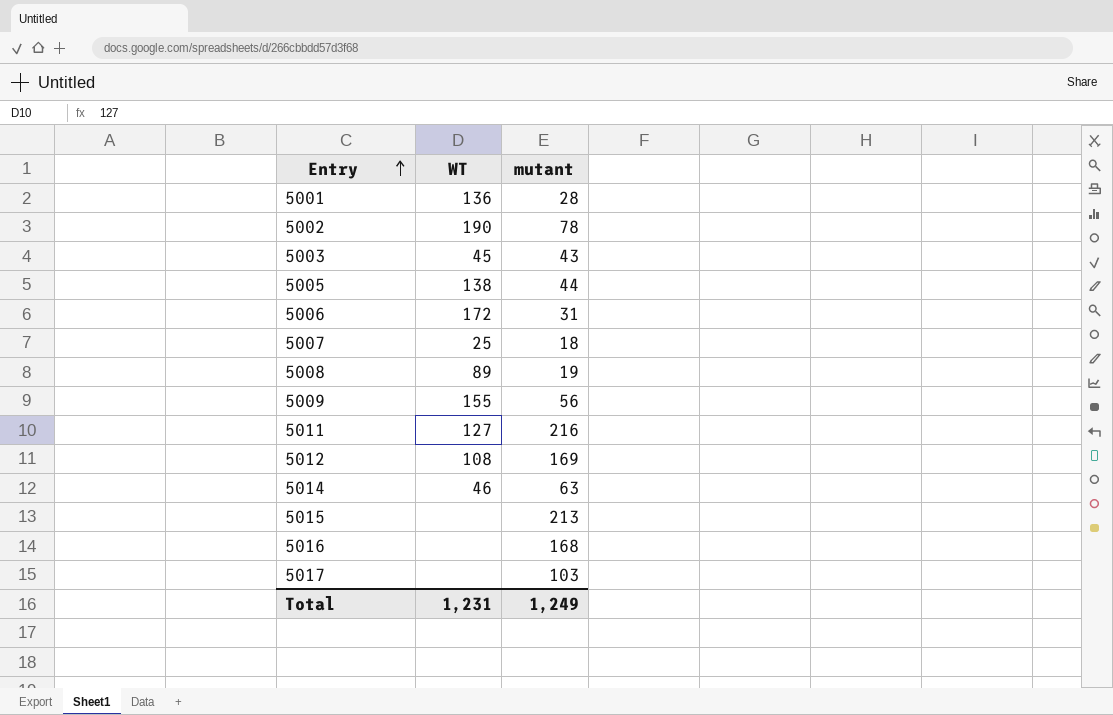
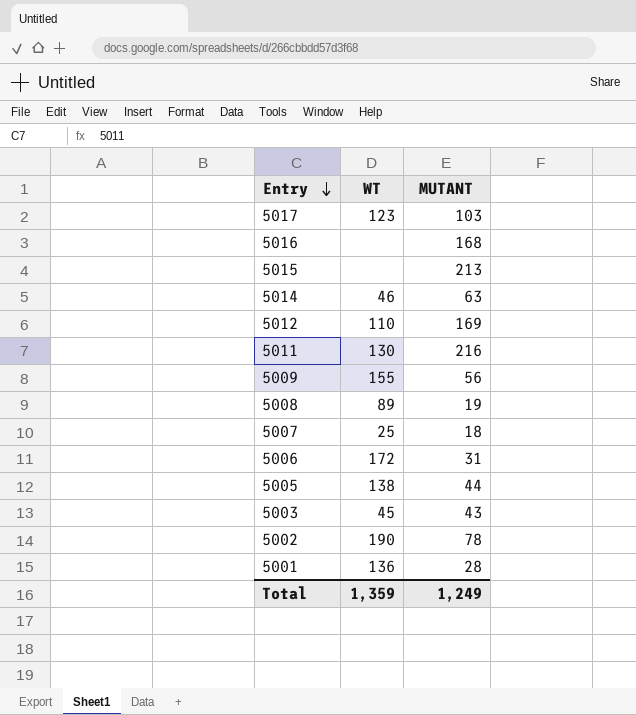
row order: Entry ascending -> Entry descending
column name: mutant -> MUTANT
5017 | WT: none -> 123
5012 | WT: 108 -> 110
5011 | WT: 127 -> 130
Total | WT: 1,231 -> 1,359

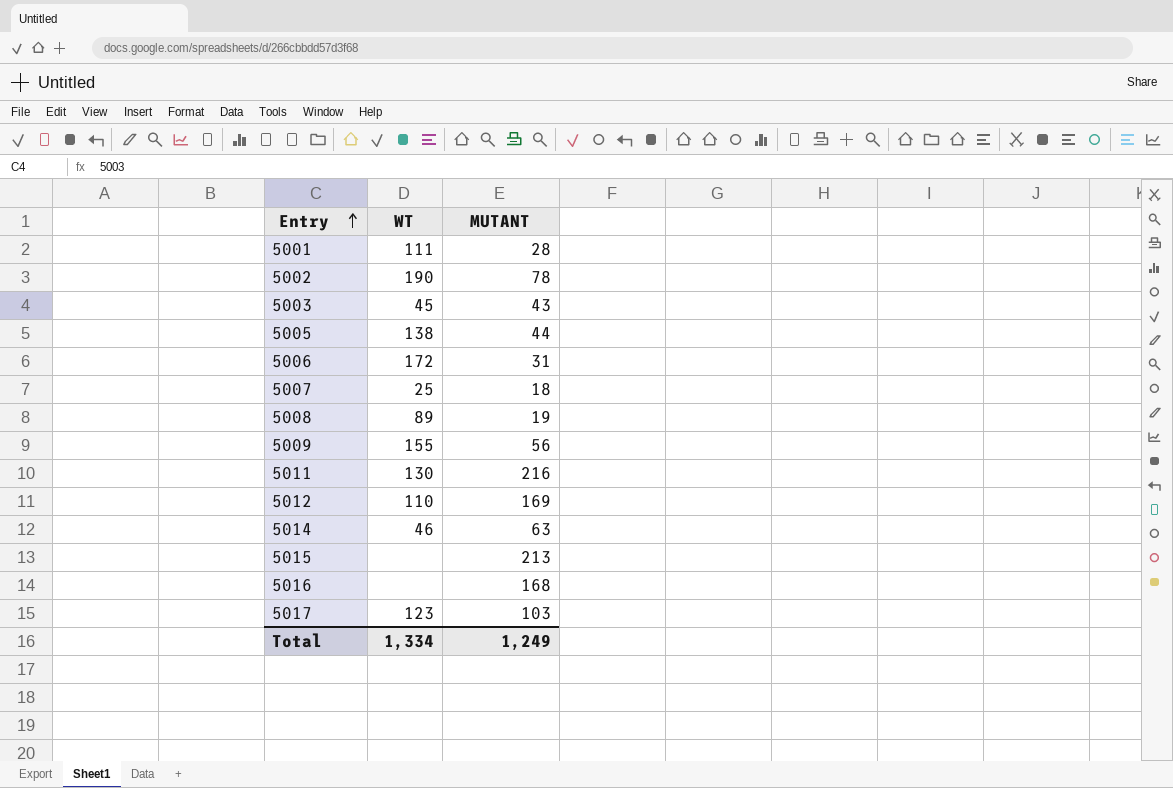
row order: Entry descending -> Entry ascending
5001 | WT: 136 -> 111
Total | WT: 1,359 -> 1,334

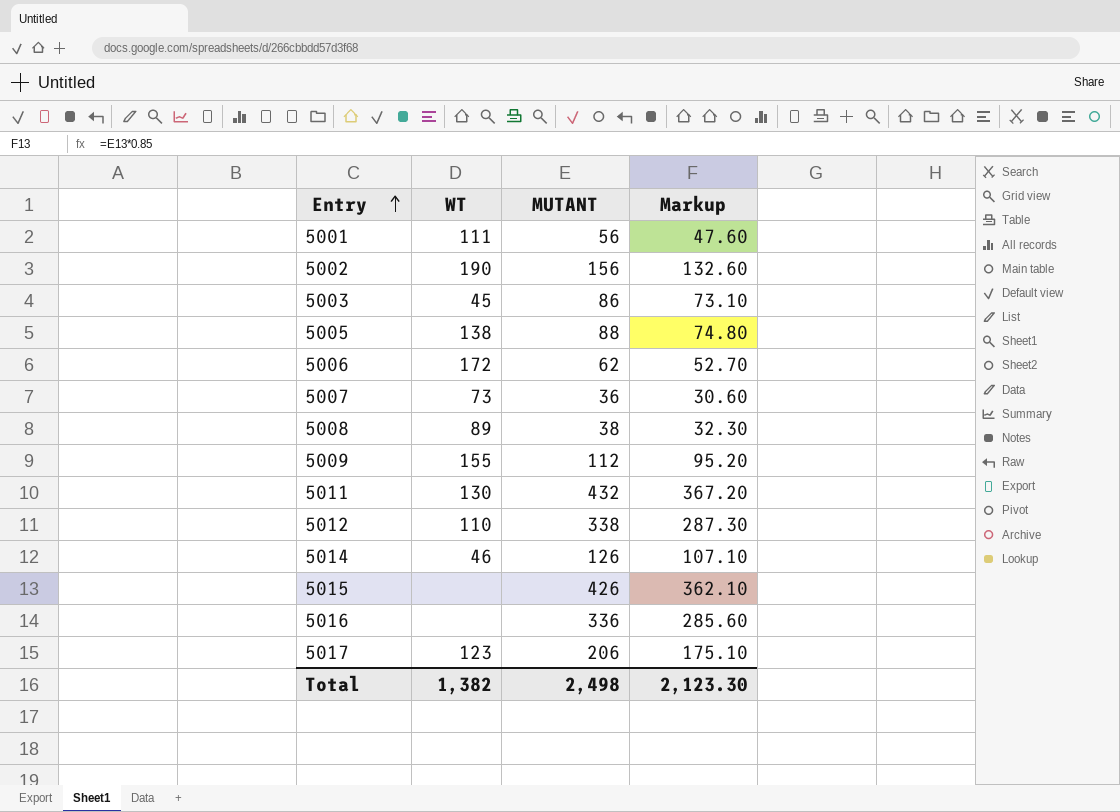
column Markup | formula: none -> [MUTANT] * 0.85
5001 | MUTANT: 28 -> 56
5002 | MUTANT: 78 -> 156
5003 | MUTANT: 43 -> 86
5005 | MUTANT: 44 -> 88
5006 | MUTANT: 31 -> 62
5007 | WT: 25 -> 73
5007 | MUTANT: 18 -> 36
5008 | MUTANT: 19 -> 38
5009 | MUTANT: 56 -> 112
5011 | MUTANT: 216 -> 432
5012 | MUTANT: 169 -> 338
5014 | MUTANT: 63 -> 126
5015 | MUTANT: 213 -> 426
5016 | MUTANT: 168 -> 336
5017 | MUTANT: 103 -> 206
Total | WT: 1,334 -> 1,382
Total | MUTANT: 1,249 -> 2,498

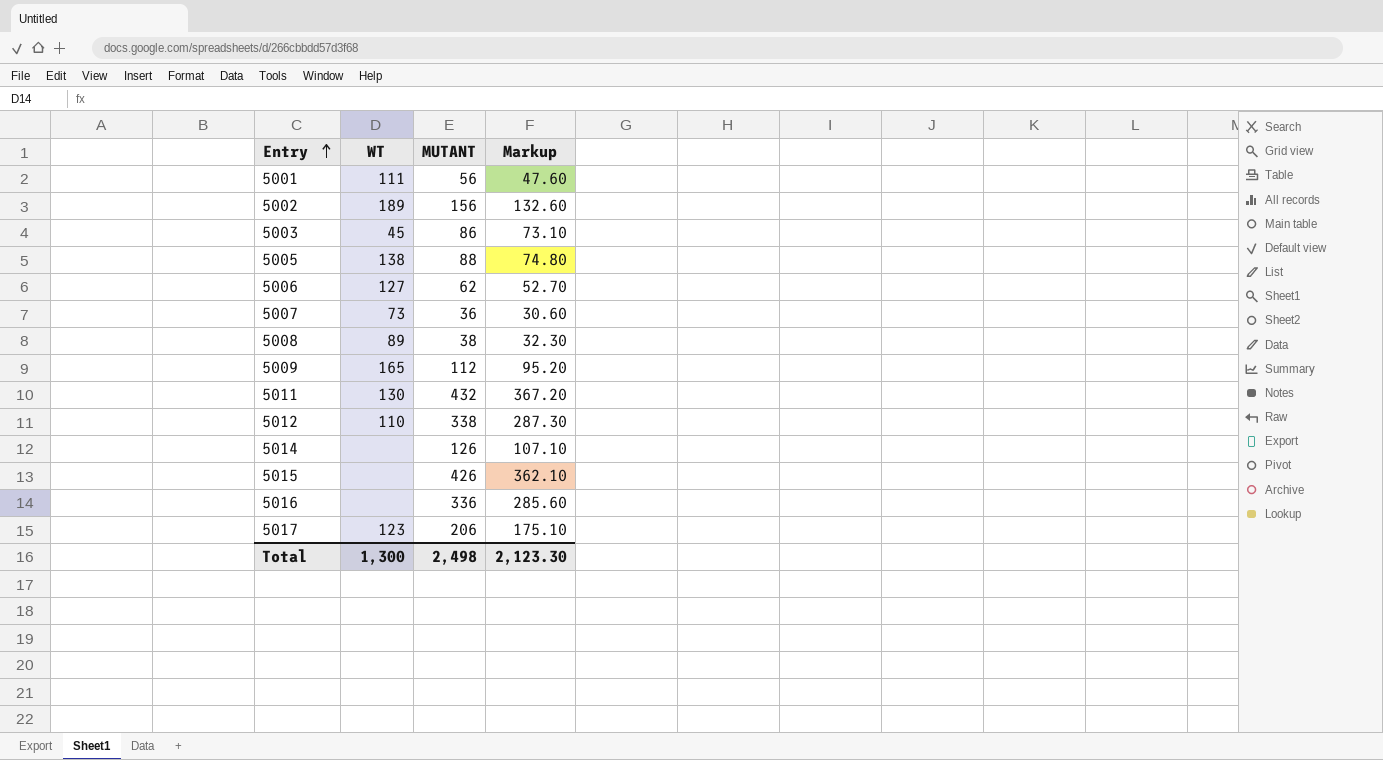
5002 | WT: 190 -> 189
5006 | WT: 172 -> 127
5009 | WT: 155 -> 165
5014 | WT: 46 -> none
Total | WT: 1,382 -> 1,300

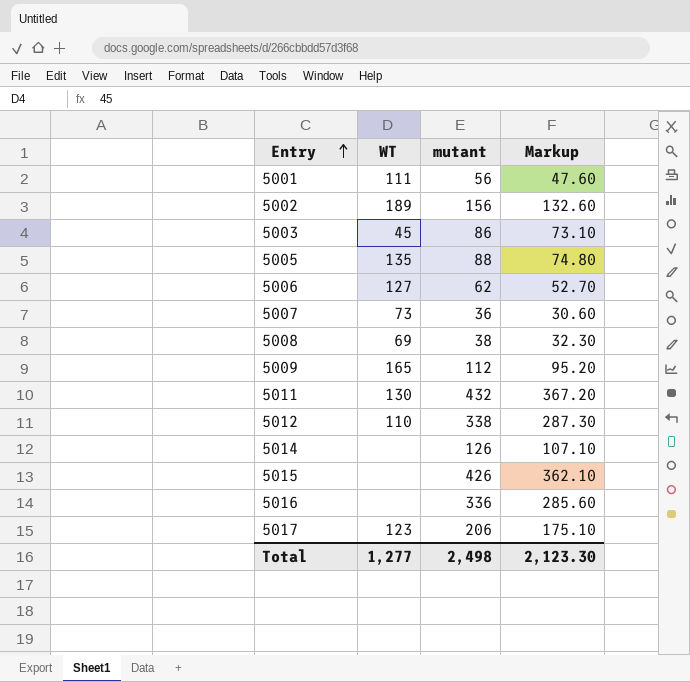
column name: MUTANT -> mutant
5005 | WT: 138 -> 135
5008 | WT: 89 -> 69
Total | WT: 1,300 -> 1,277

